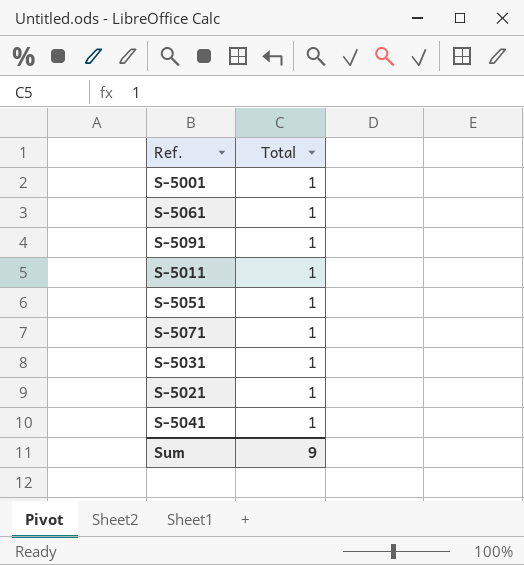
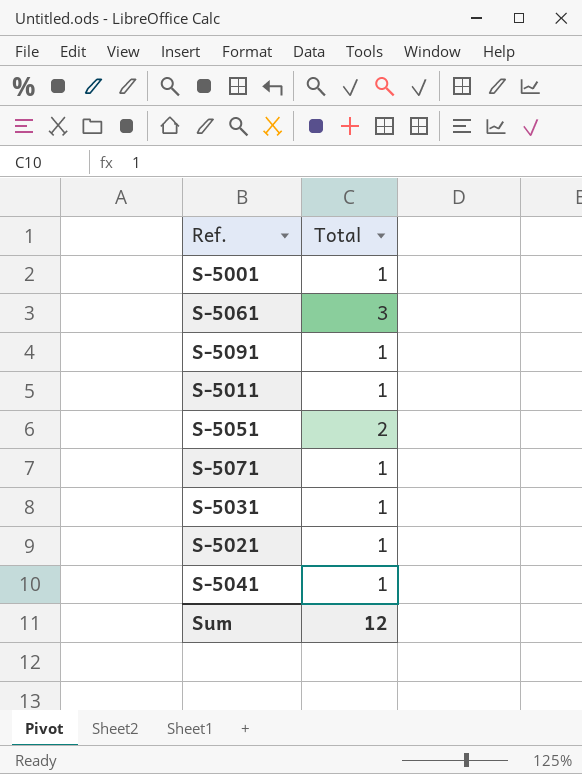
S-5061 | Total: 1 -> 3
S-5051 | Total: 1 -> 2
Sum | Total: 9 -> 12

